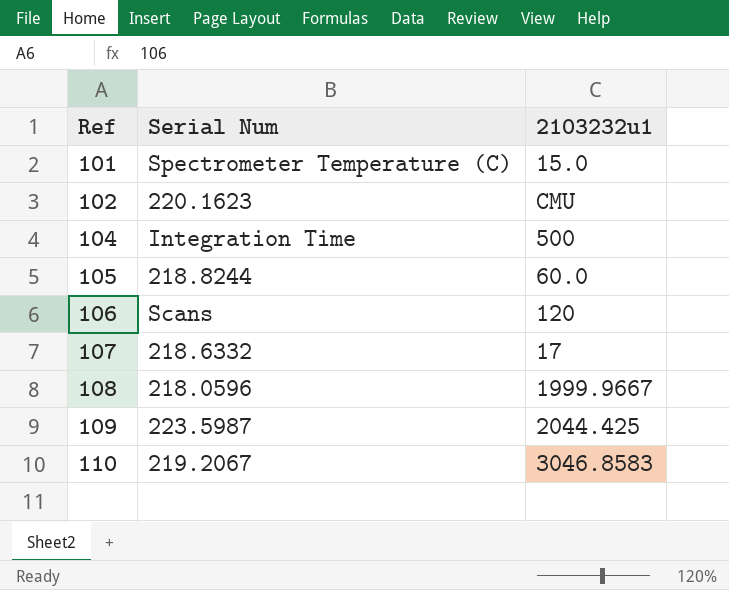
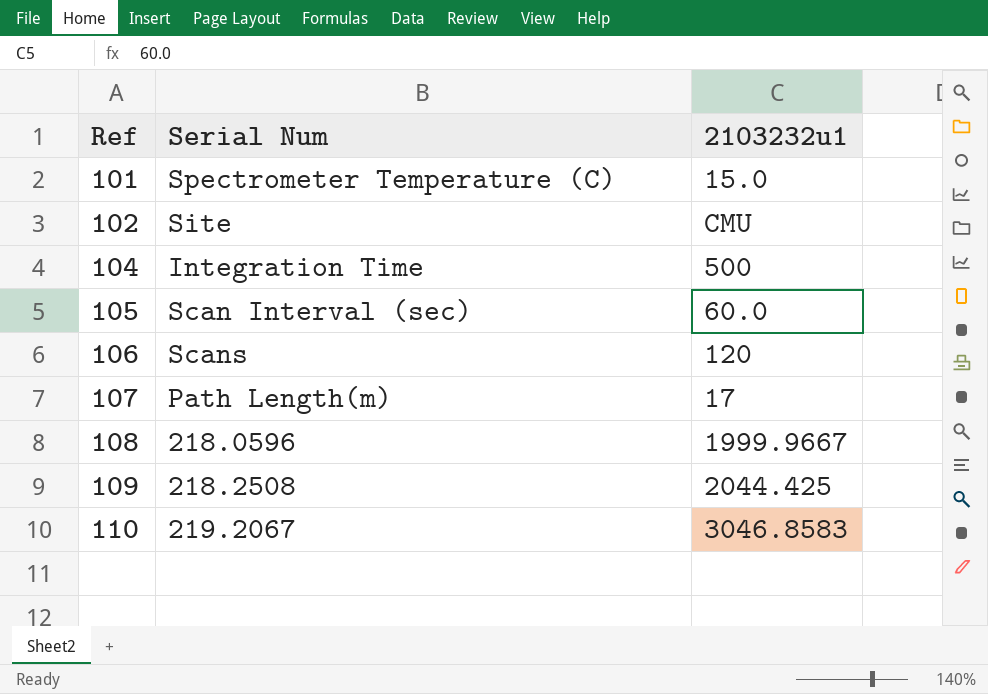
102 | Serial Num: 220.1623 -> Site
105 | Serial Num: 218.8244 -> Scan Interval (sec)
107 | Serial Num: 218.6332 -> Path Length(m)
109 | Serial Num: 223.5987 -> 218.2508

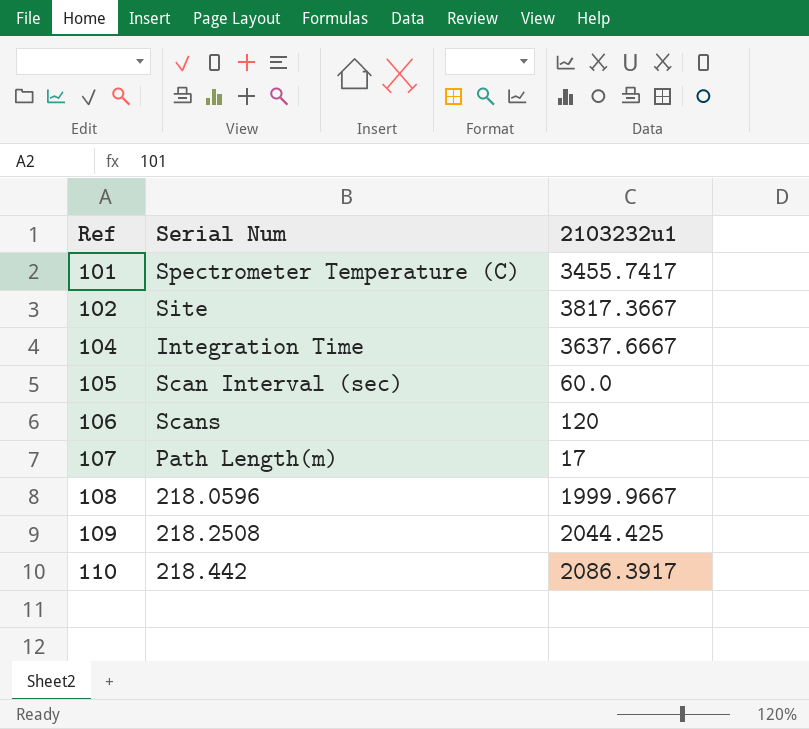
101 | 2103232u1: 15.0 -> 3455.7417
102 | 2103232u1: CMU -> 3817.3667
104 | 2103232u1: 500 -> 3637.6667
110 | Serial Num: 219.2067 -> 218.442
110 | 2103232u1: 3046.8583 -> 2086.3917

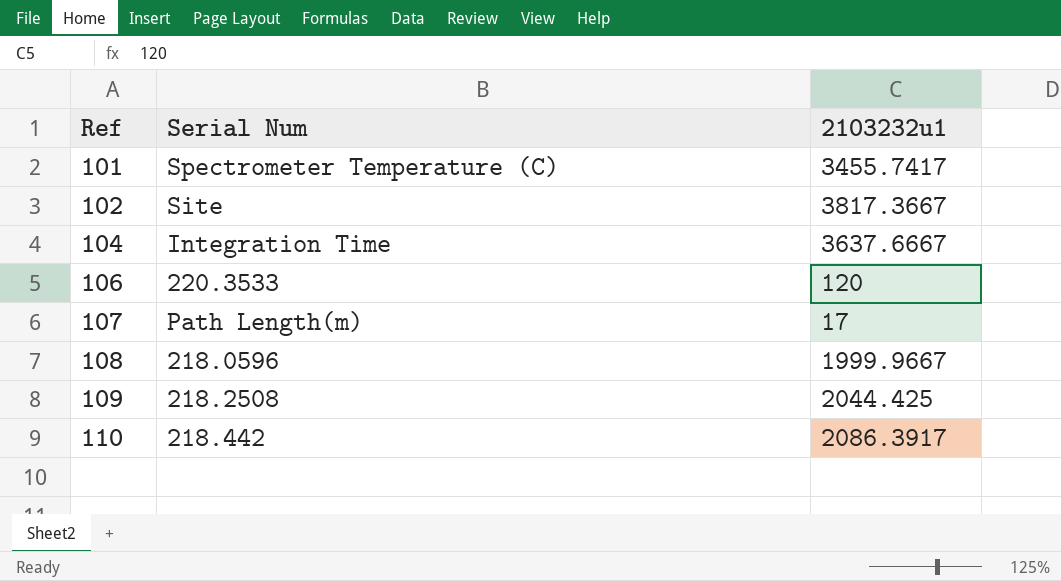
row 105: Scan Interval (sec) | 60.0 -> none
106 | Serial Num: Scans -> 220.3533

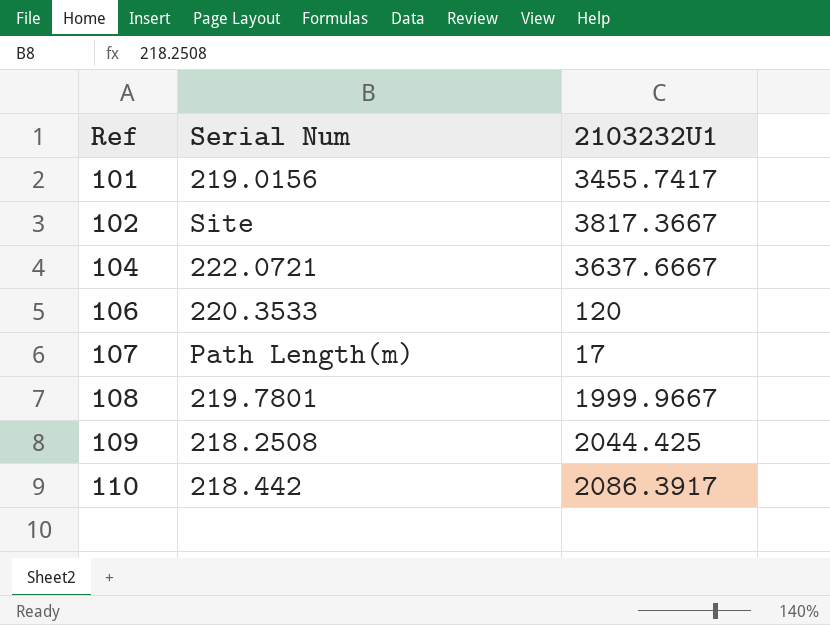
column name: 2103232u1 -> 2103232U1
101 | Serial Num: Spectrometer Temperature (C) -> 219.0156
104 | Serial Num: Integration Time -> 222.0721
108 | Serial Num: 218.0596 -> 219.7801

